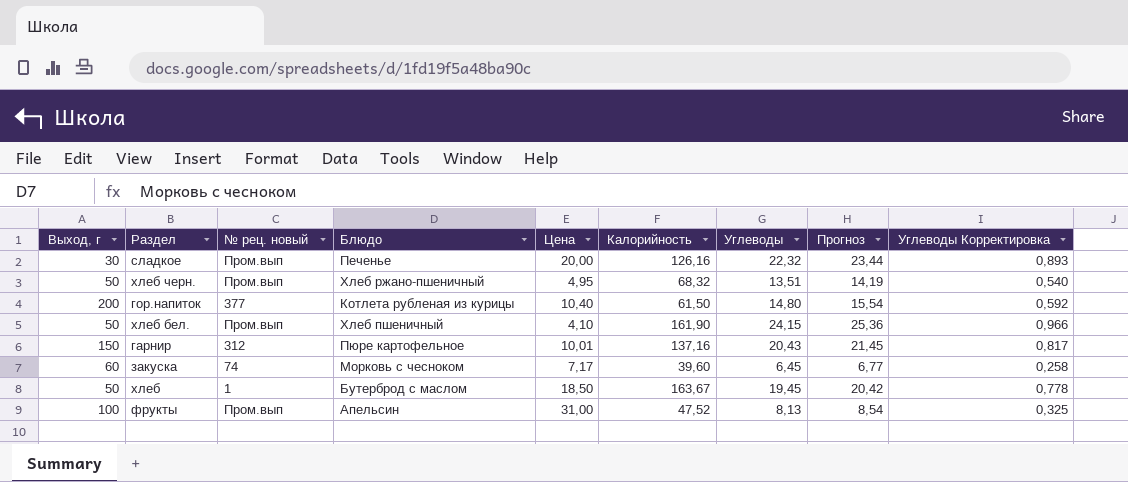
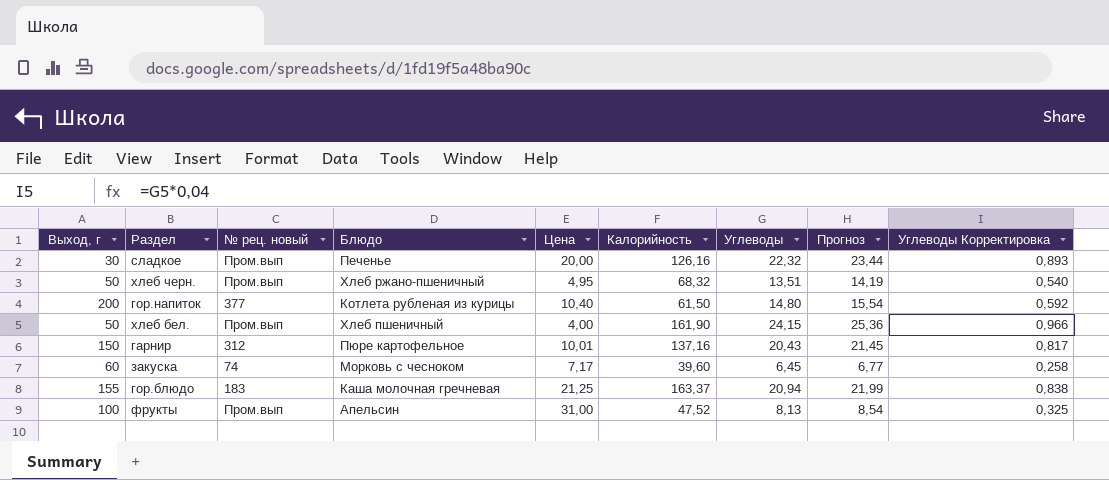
row хлеб: 50 | 1 | Бутерброд с маслом | 18,50 | 163,67 | 19,45 | 20,42 | 0,778 -> none
хлеб бел. | Цена: 4,10 -> 4,00
row гор.блюдо: none -> 155 | 183 | Каша молочная гречневая | 21,25 | 163,37 | 20,94 | 21,99 | 0,838

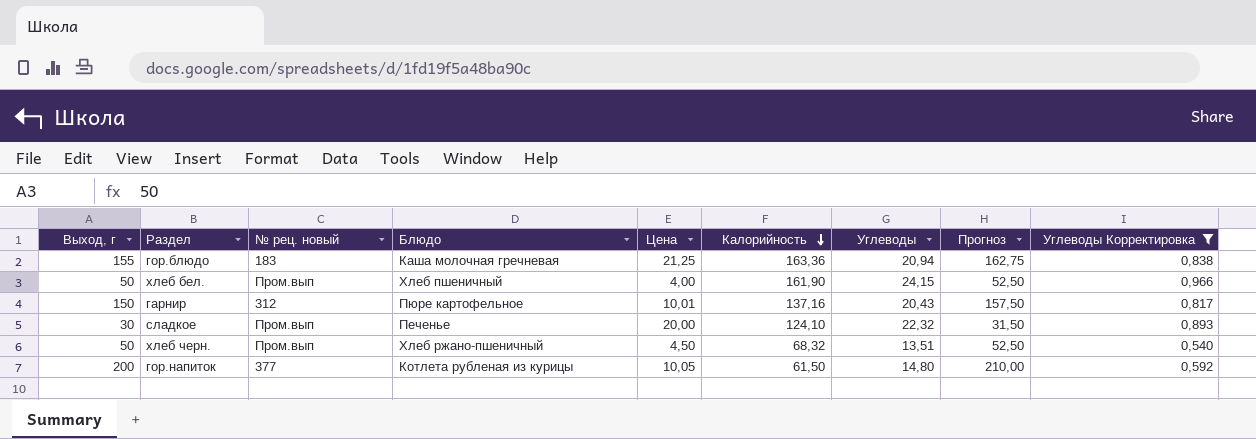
filter: none -> Углеводы Корректировка >= 0,540
row order: none -> Калорийность descending
column Прогноз | formula: [Углеводы] * 1,05 -> [Выход, г] * 1,05
гор.блюдо | Калорийность: 163,37 -> 163,36
сладкое | Калорийность: 126,16 -> 124,10
хлеб черн. | Цена: 4,95 -> 4,50
гор.напиток | Цена: 10,40 -> 10,05

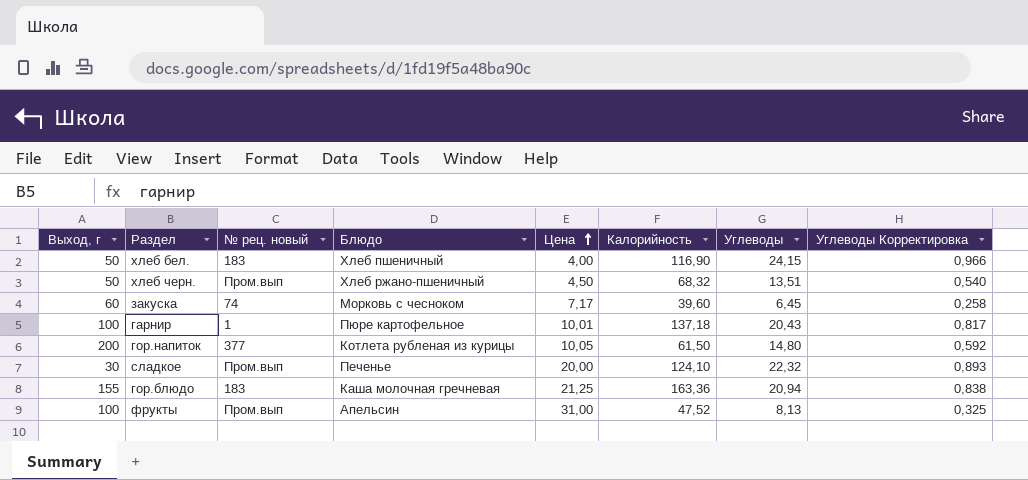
filter: Углеводы Корректировка >= 0,540 -> none
row order: Калорийность descending -> Цена ascending
column Прогноз | formula: [Выход, г] * 1,05 -> none
хлеб бел. | № рец. новый: Пром.вып -> 183
хлеб бел. | Калорийность: 161,90 -> 116,90
гарнир | Выход, г: 150 -> 100
гарнир | № рец. новый: 312 -> 1
гарнир | Калорийность: 137,16 -> 137,18

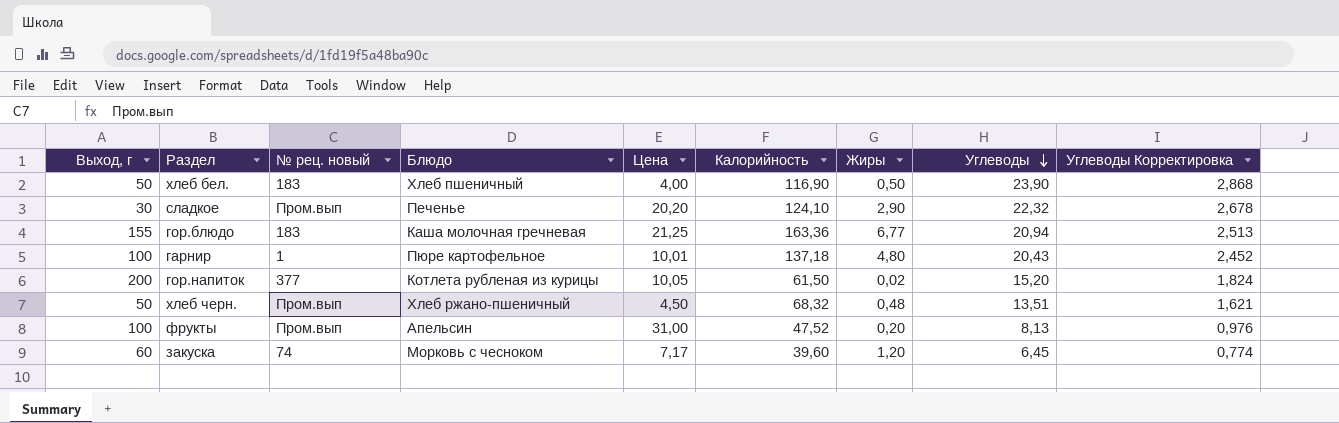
row order: Цена ascending -> Углеводы descending
column Жиры | position: none -> 7
column Углеводы Корректировка | formula: [Углеводы] * 0,04 -> [Углеводы] * 0,12
хлеб бел. | Углеводы: 24,15 -> 23,90
сладкое | Цена: 20,00 -> 20,20
гор.напиток | Углеводы: 14,80 -> 15,20

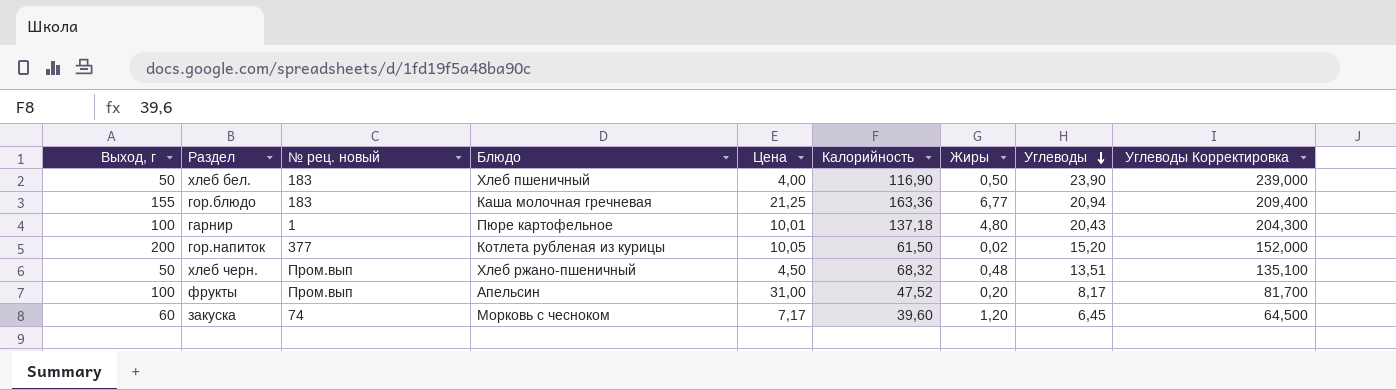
column Углеводы Корректировка | formula: [Углеводы] * 0,12 -> [Углеводы] * 10
row сладкое: 30 | Пром.вып | Печенье | 20,20 | 124,10 | 2,90 | 22,32 | 2,678 -> none
фрукты | Углеводы: 8,13 -> 8,17

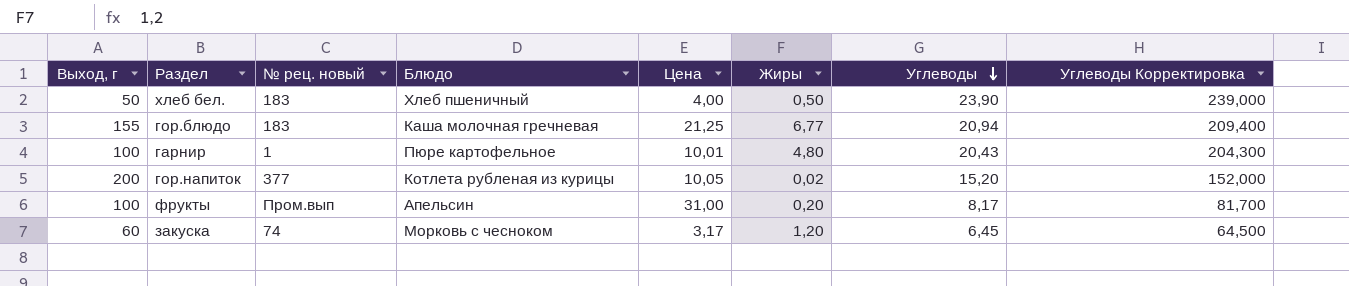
column Калорийность | position: 6 -> none
row хлеб черн.: 50 | Пром.вып | Хлеб ржано-пшеничный | 4,50 | 68,32 | 0,48 | 13,51 | 135,100 -> none
закуска | Цена: 7,17 -> 3,17

